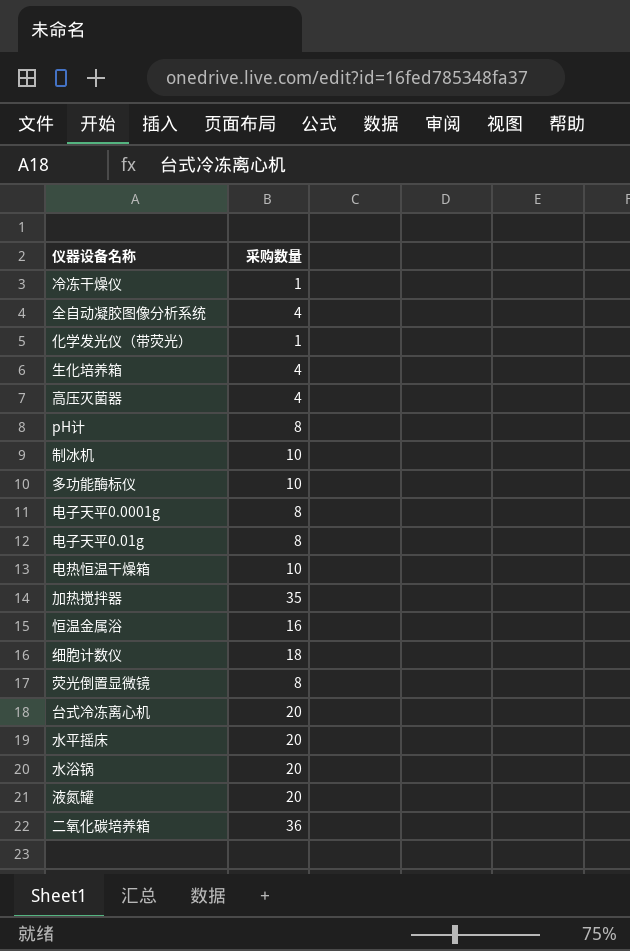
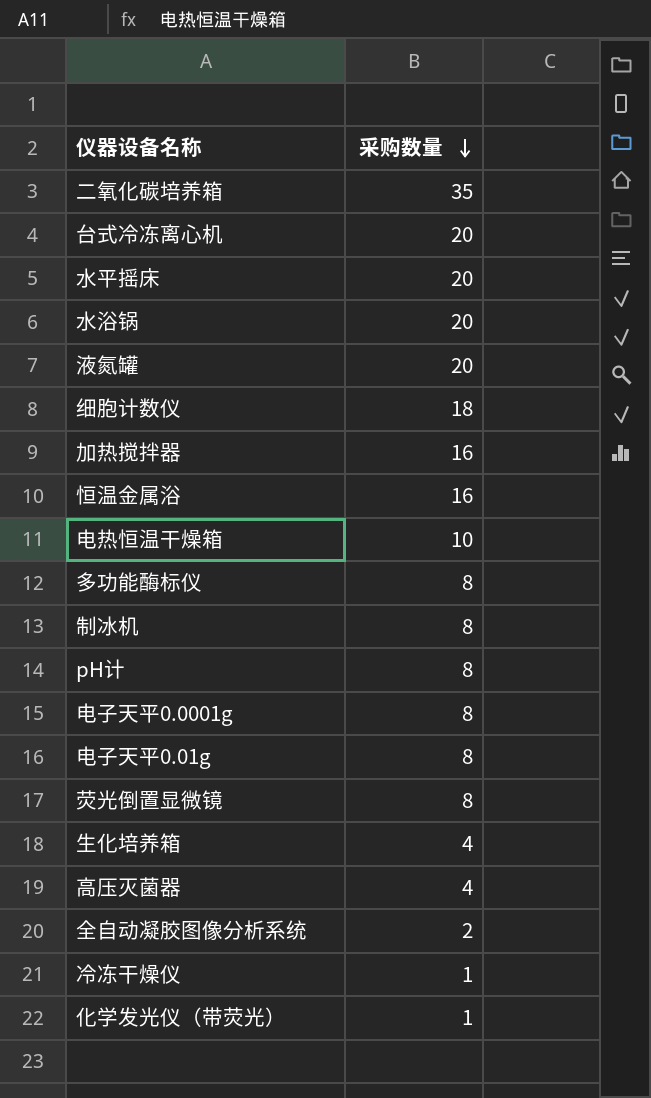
row order: none -> 采购数量 descending
二氧化碳培养箱 | 采购数量: 36 -> 35
加热搅拌器 | 采购数量: 35 -> 16
多功能酶标仪 | 采购数量: 10 -> 8
制冰机 | 采购数量: 10 -> 8
全自动凝胶图像分析系统 | 采购数量: 4 -> 2

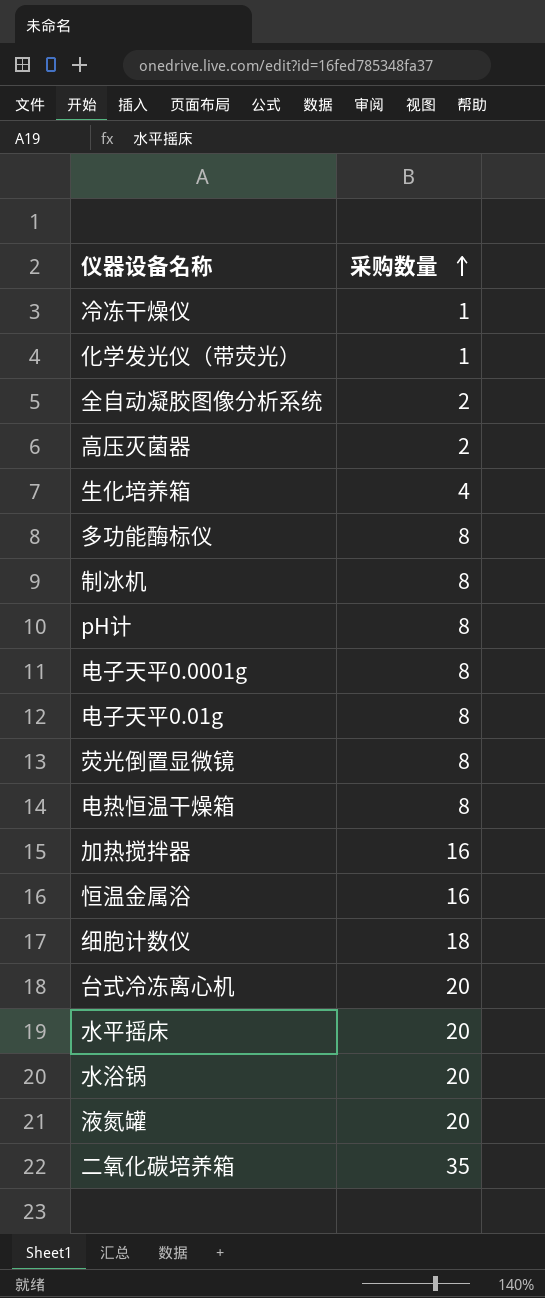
row order: 采购数量 descending -> 采购数量 ascending
高压灭菌器 | 采购数量: 4 -> 2
电热恒温干燥箱 | 采购数量: 10 -> 8

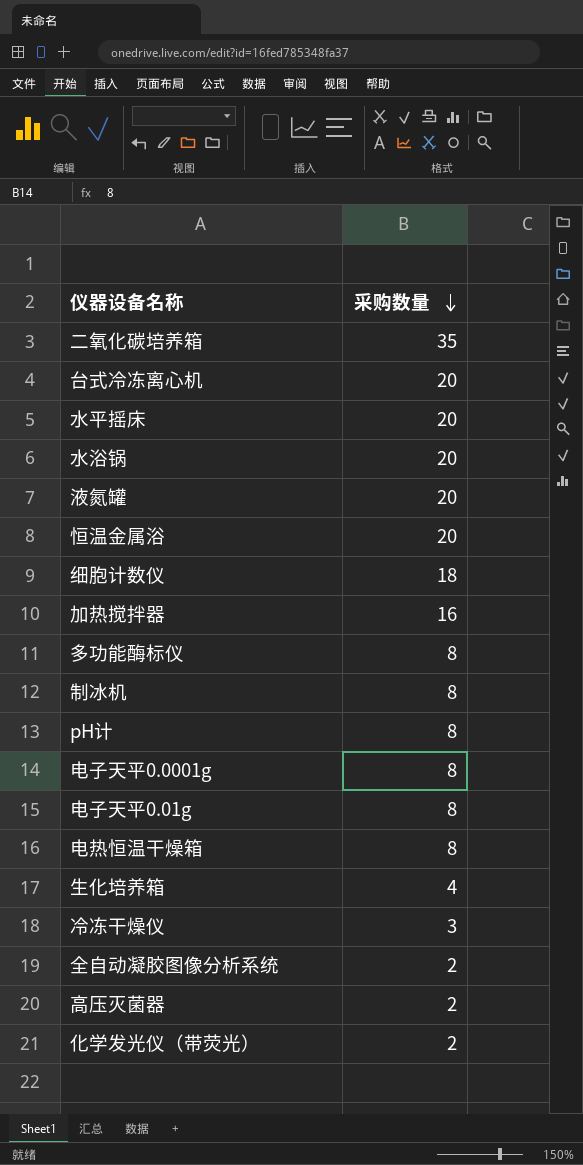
row order: 采购数量 ascending -> 采购数量 descending
row 荧光倒置显微镜: 8 -> none
恒温金属浴 | 采购数量: 16 -> 20
冷冻干燥仪 | 采购数量: 1 -> 3
化学发光仪（带荧光） | 采购数量: 1 -> 2

